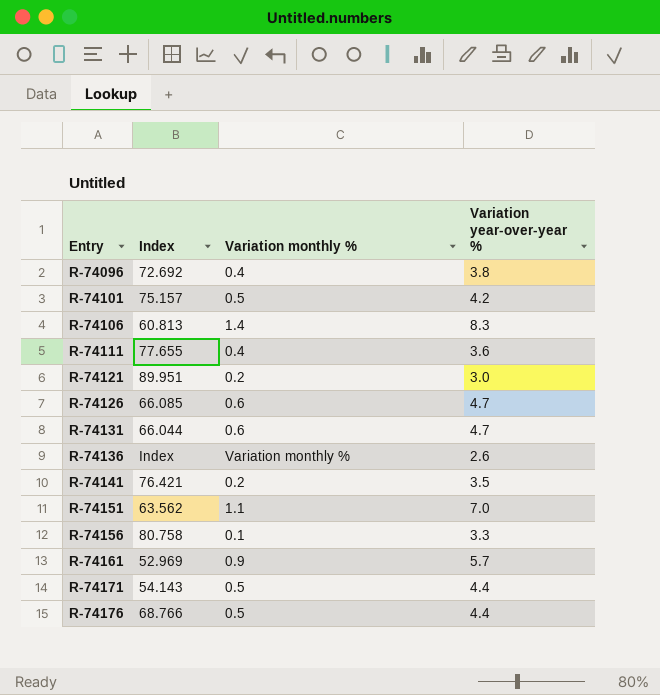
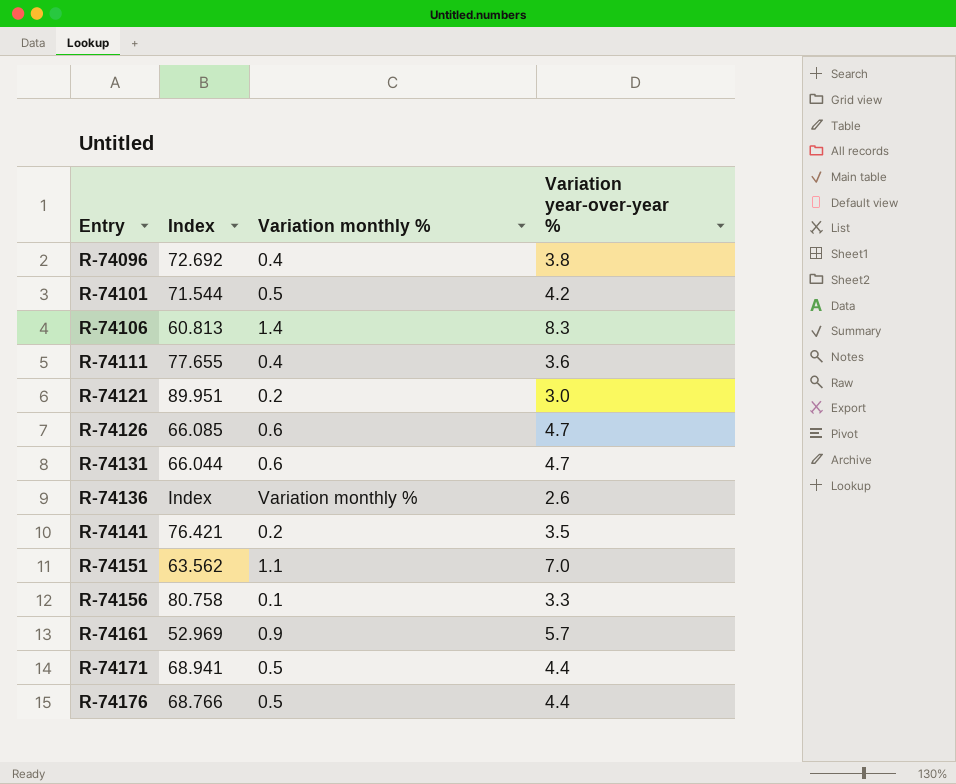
R-74101 | Index: 75.157 -> 71.544
R-74171 | Index: 54.143 -> 68.941

